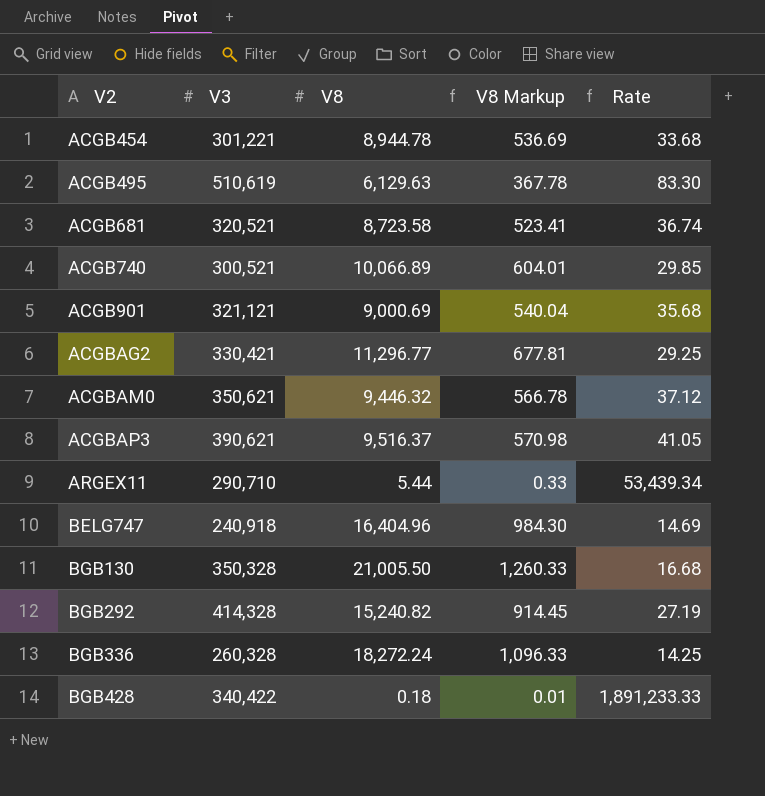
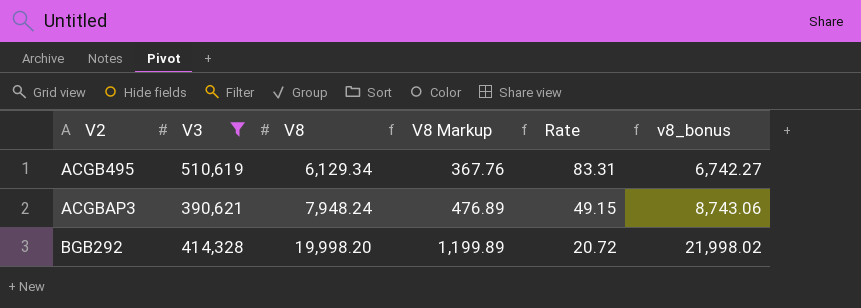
filter: none -> V3 >= 390,621
column v8_bonus | formula: none -> [V8] * 1.1
ACGB495 | V8: 6,129.63 -> 6,129.34
ACGB495 | V8 Markup: 367.78 -> 367.76
ACGB495 | Rate: 83.30 -> 83.31
ACGBAP3 | V8: 9,516.37 -> 7,948.24
ACGBAP3 | V8 Markup: 570.98 -> 476.89
ACGBAP3 | Rate: 41.05 -> 49.15
BGB292 | V8: 15,240.82 -> 19,998.20
BGB292 | V8 Markup: 914.45 -> 1,199.89
BGB292 | Rate: 27.19 -> 20.72

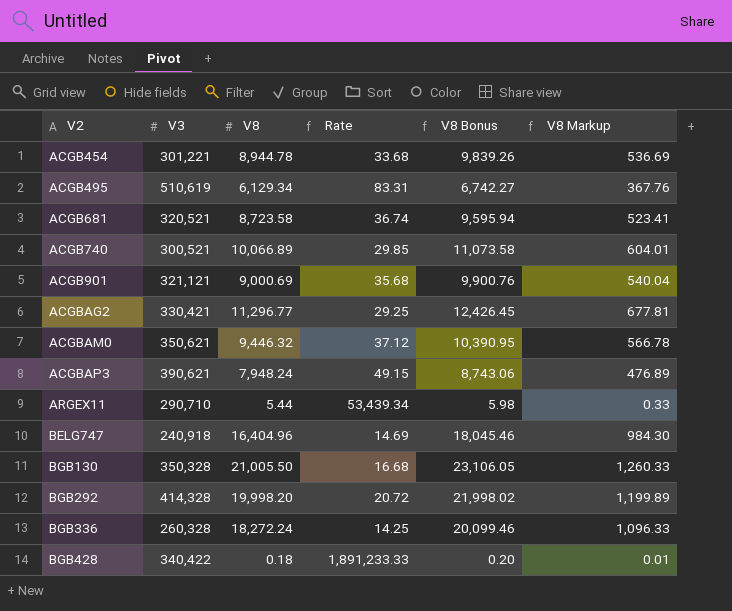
filter: V3 >= 390,621 -> none
column name: v8_bonus -> V8 Bonus
column V8 Markup | position: 4 -> 6

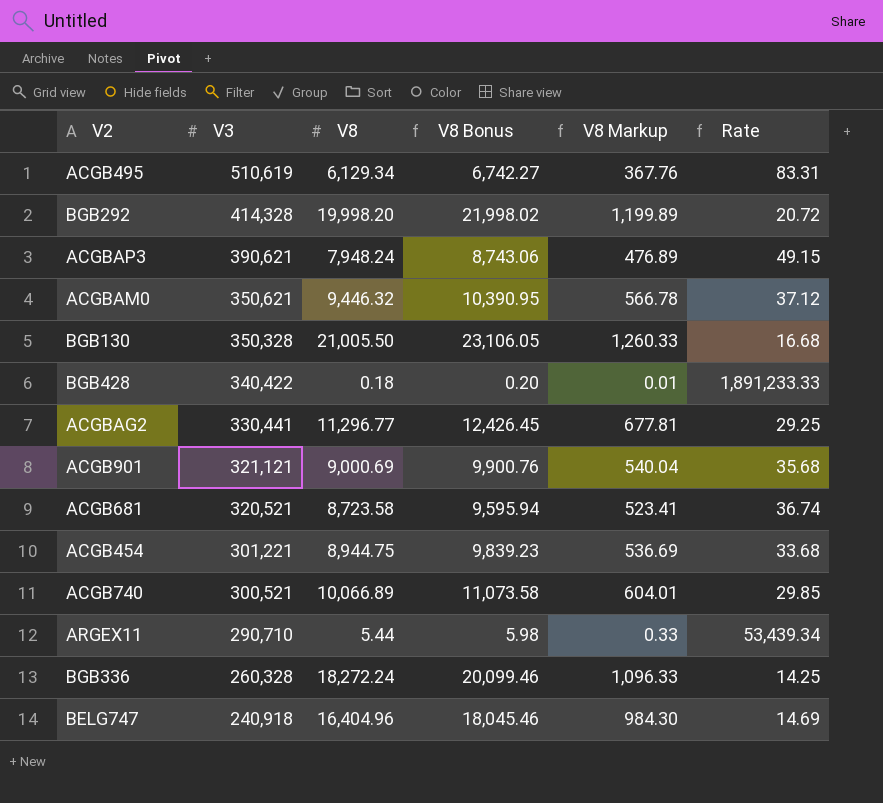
row order: V2 ascending -> V3 descending
column Rate | position: 4 -> 6
ACGBAG2 | V3: 330,421 -> 330,441
ACGB454 | V8: 8,944.78 -> 8,944.75
ACGB454 | V8 Bonus: 9,839.26 -> 9,839.23

